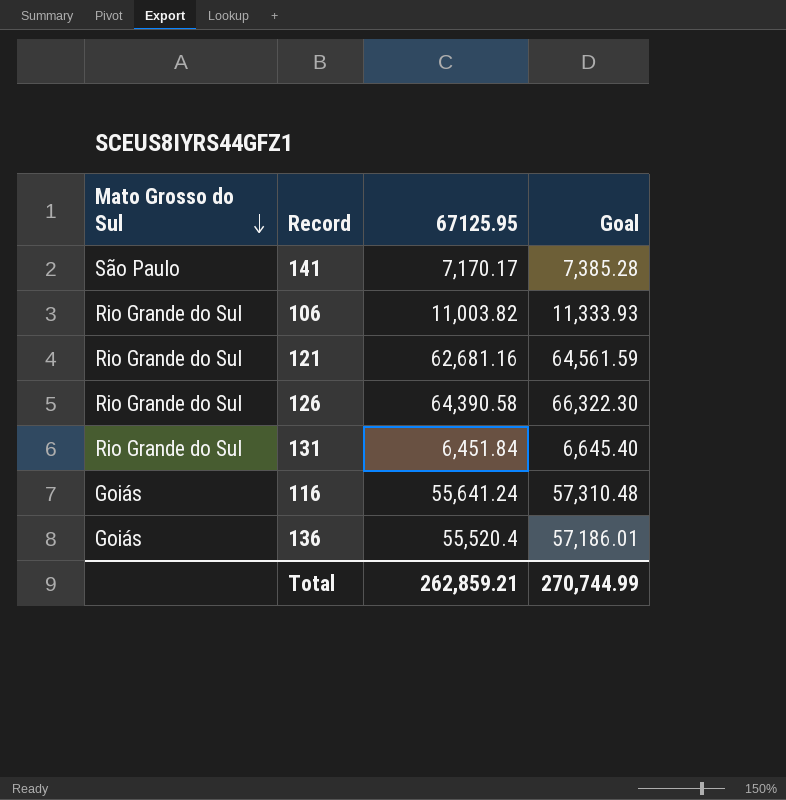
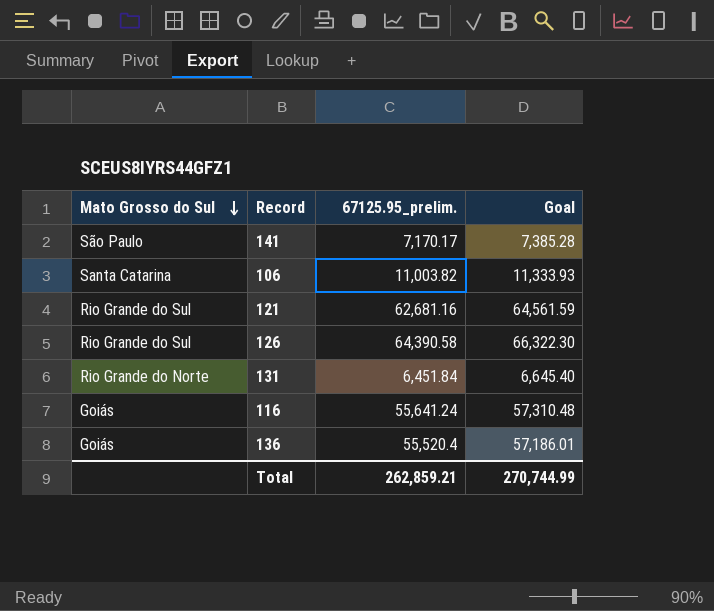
column name: 67125.95 -> 67125.95_prelim.
106 | Mato Grosso do Sul: Rio Grande do Sul -> Santa Catarina
131 | Mato Grosso do Sul: Rio Grande do Sul -> Rio Grande do Norte

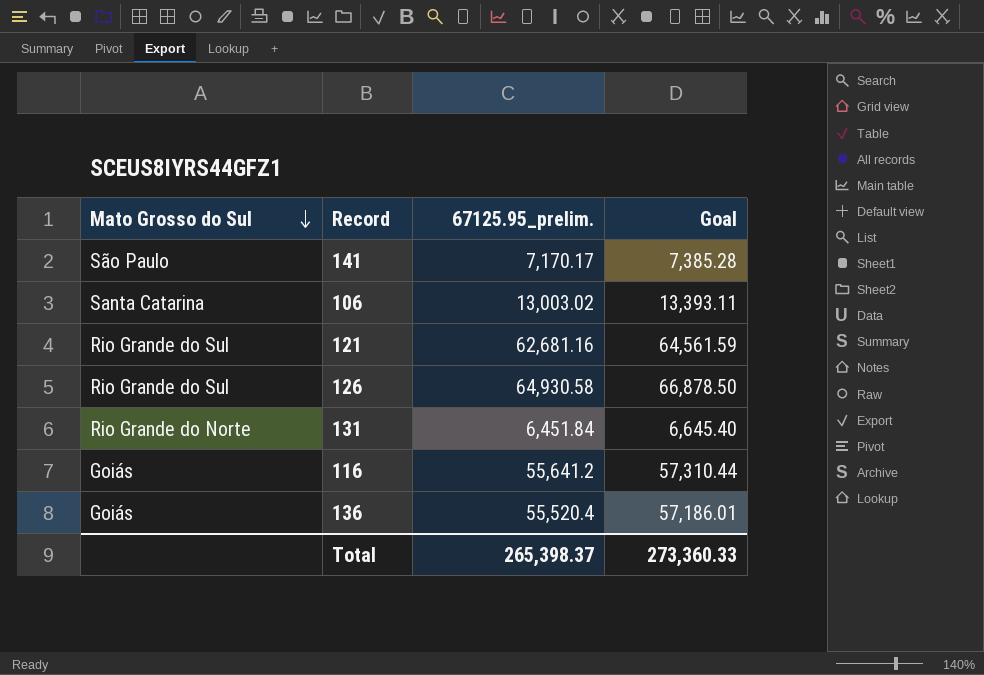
106 | 67125.95_prelim.: 11,003.82 -> 13,003.02
106 | Goal: 11,333.93 -> 13,393.11
126 | 67125.95_prelim.: 64,390.58 -> 64,930.58
126 | Goal: 66,322.30 -> 66,878.50
116 | 67125.95_prelim.: 55,641.24 -> 55,641.2
116 | Goal: 57,310.48 -> 57,310.44
Total | 67125.95_prelim.: 262,859.21 -> 265,398.37
Total | Goal: 270,744.99 -> 273,360.33

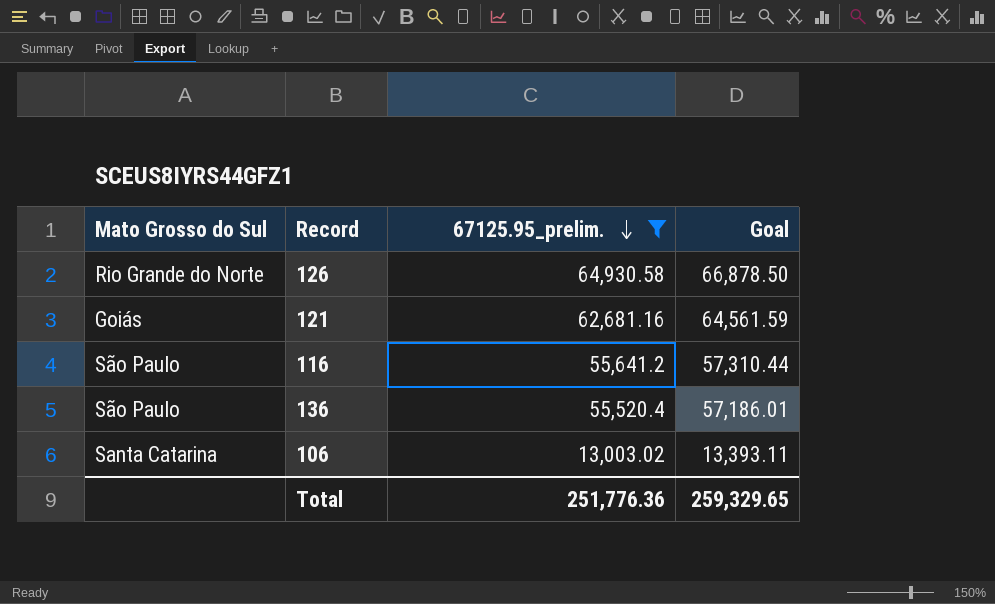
filter: none -> 67125.95_prelim. >= 13,003.02
row order: Mato Grosso do Sul descending -> 67125.95_prelim. descending
126 | Mato Grosso do Sul: Rio Grande do Sul -> Rio Grande do Norte
121 | Mato Grosso do Sul: Rio Grande do Sul -> Goiás
116 | Mato Grosso do Sul: Goiás -> São Paulo
136 | Mato Grosso do Sul: Goiás -> São Paulo
Total | 67125.95_prelim.: 265,398.37 -> 251,776.36
Total | Goal: 273,360.33 -> 259,329.65

